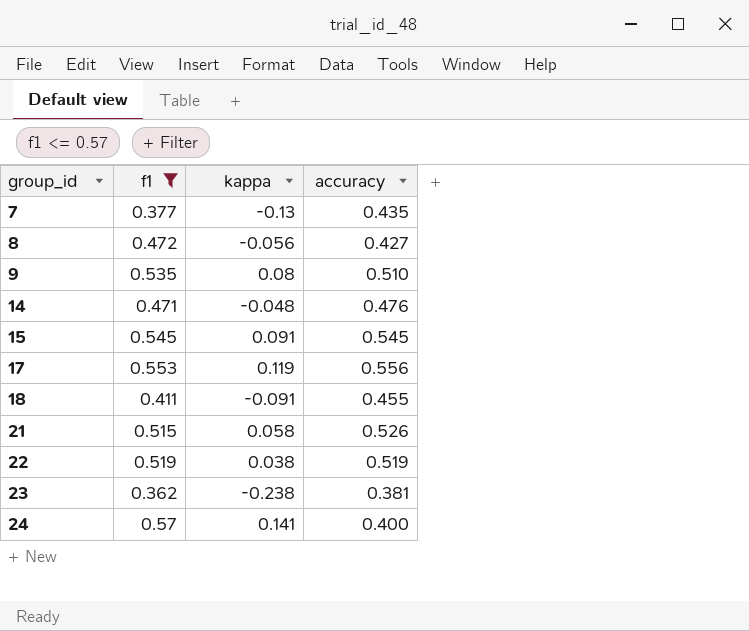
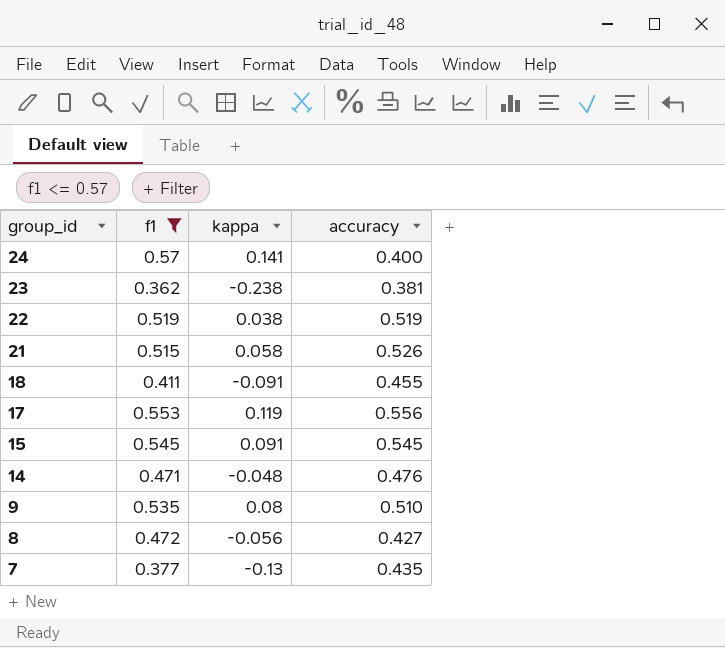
row order: group_id ascending -> group_id descending

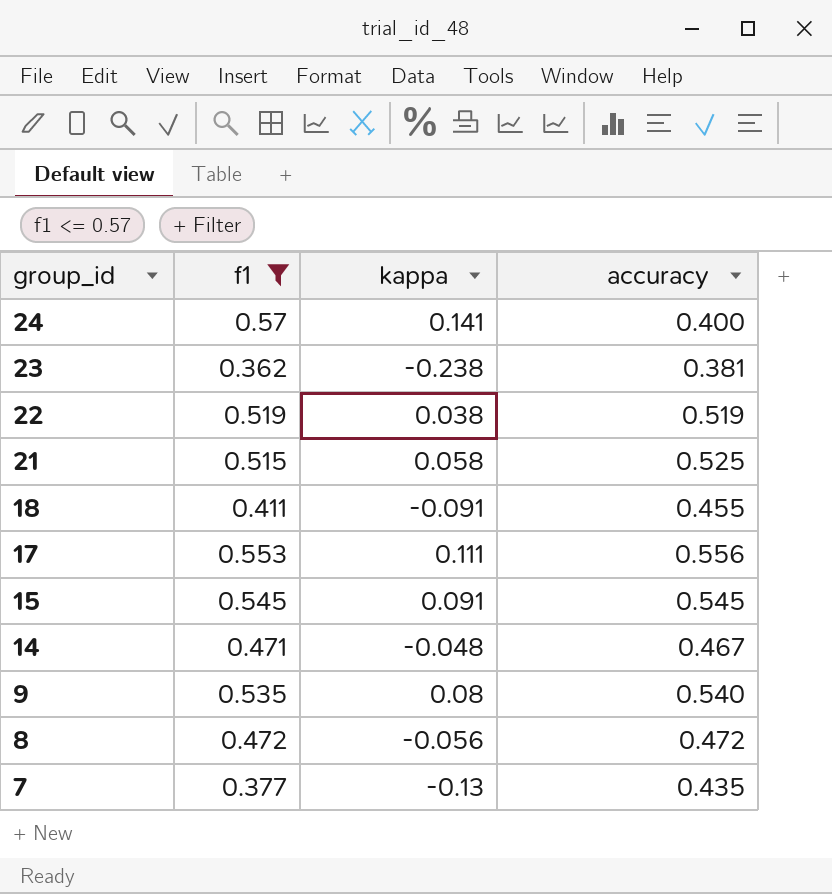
21 | accuracy: 0.526 -> 0.525
17 | kappa: 0.119 -> 0.111
14 | accuracy: 0.476 -> 0.467
9 | accuracy: 0.510 -> 0.540
8 | accuracy: 0.427 -> 0.472

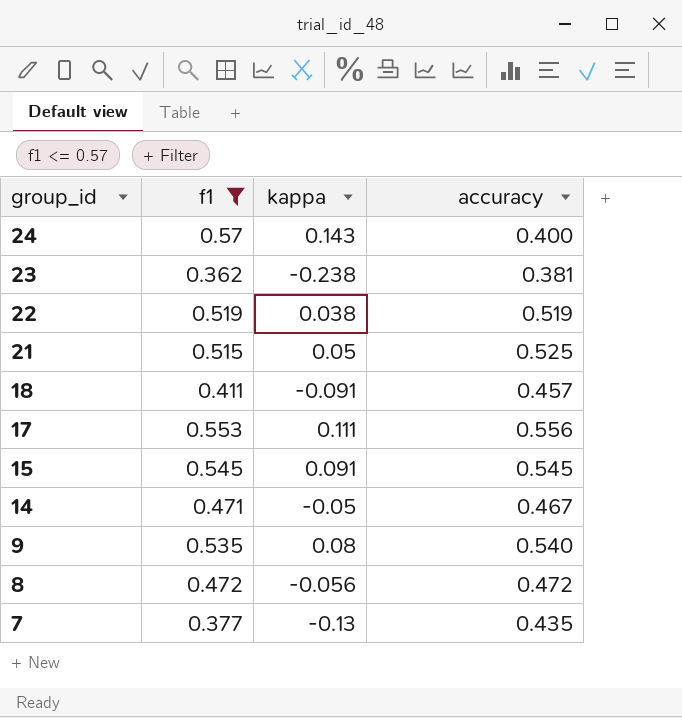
24 | kappa: 0.141 -> 0.143
21 | kappa: 0.058 -> 0.05
18 | accuracy: 0.455 -> 0.457
14 | kappa: -0.048 -> -0.05

